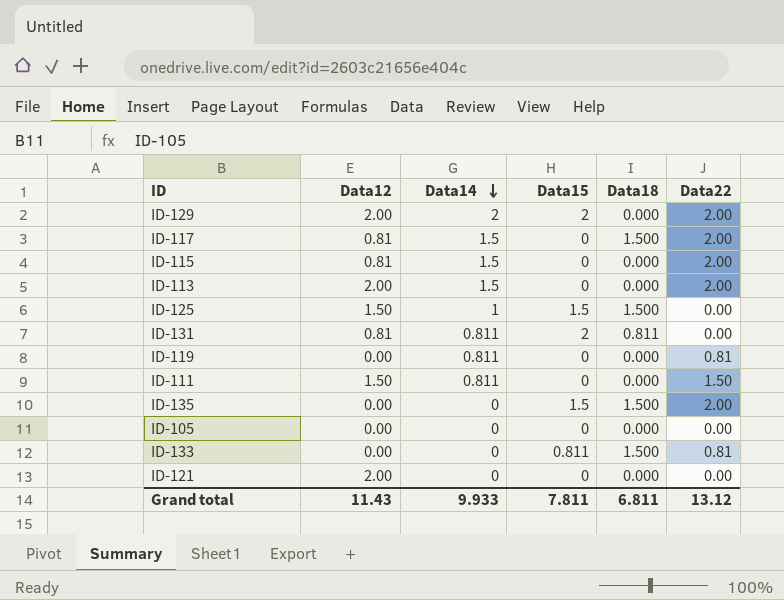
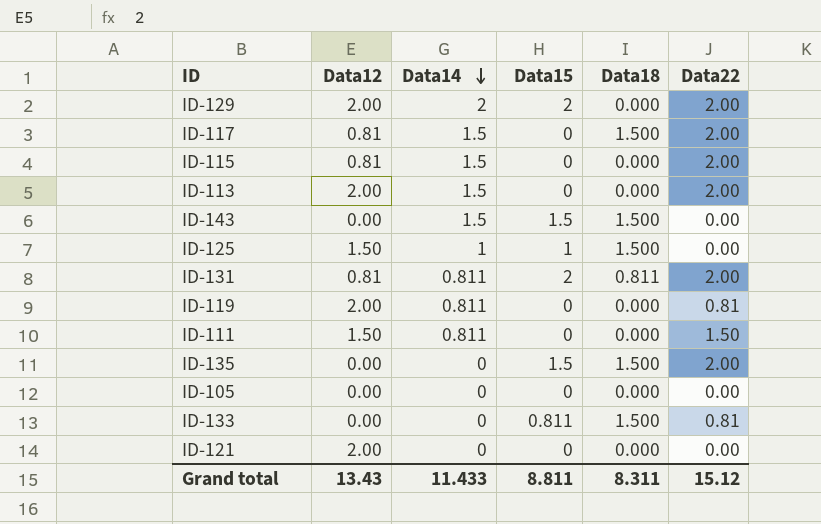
row ID-143: none -> 0.00 | 1.5 | 1.5 | 1.500 | 0.00
ID-125 | Data15: 1.5 -> 1
ID-131 | Data22: 0.00 -> 2.00
ID-119 | Data12: 0.00 -> 2.00
Grand total | Data12: 11.43 -> 13.43
Grand total | Data14: 9.933 -> 11.433
Grand total | Data15: 7.811 -> 8.811
Grand total | Data18: 6.811 -> 8.311
Grand total | Data22: 13.12 -> 15.12

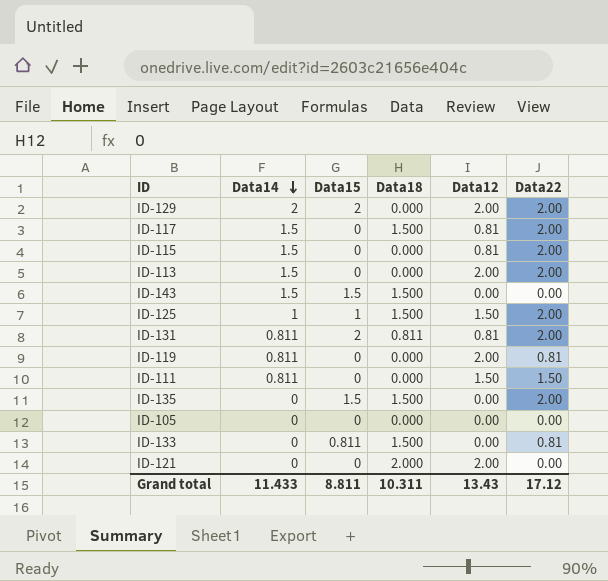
column Data12 | position: 2 -> 5
ID-125 | Data22: 0.00 -> 2.00
ID-121 | Data18: 0.000 -> 2.000
Grand total | Data18: 8.311 -> 10.311
Grand total | Data22: 15.12 -> 17.12

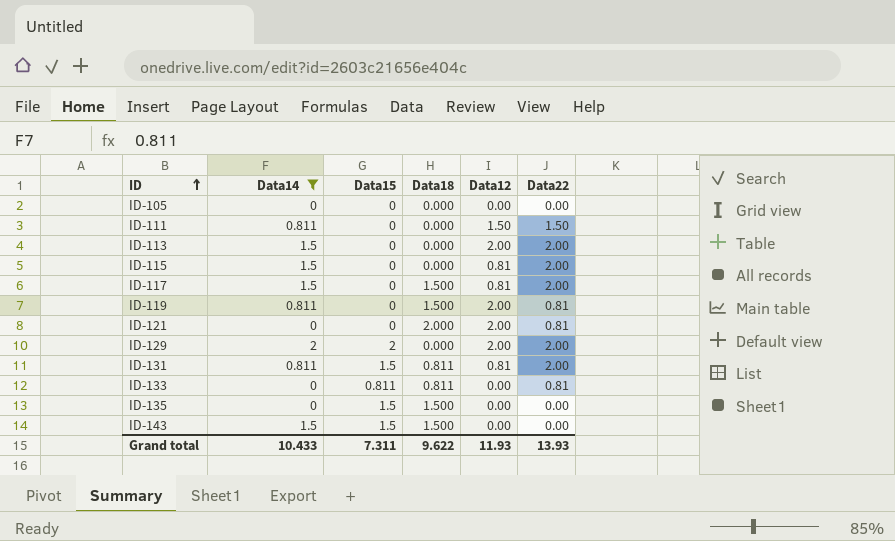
filter: none -> Data14 != 1
row order: Data14 descending -> ID ascending
ID-119 | Data18: 0.000 -> 1.500
ID-121 | Data22: 0.00 -> 0.81
ID-131 | Data15: 2 -> 1.5
ID-133 | Data18: 1.500 -> 0.811
ID-135 | Data22: 2.00 -> 0.00
Grand total | Data14: 11.433 -> 10.433
Grand total | Data15: 8.811 -> 7.311
Grand total | Data18: 10.311 -> 9.622
Grand total | Data12: 13.43 -> 11.93
Grand total | Data22: 17.12 -> 13.93

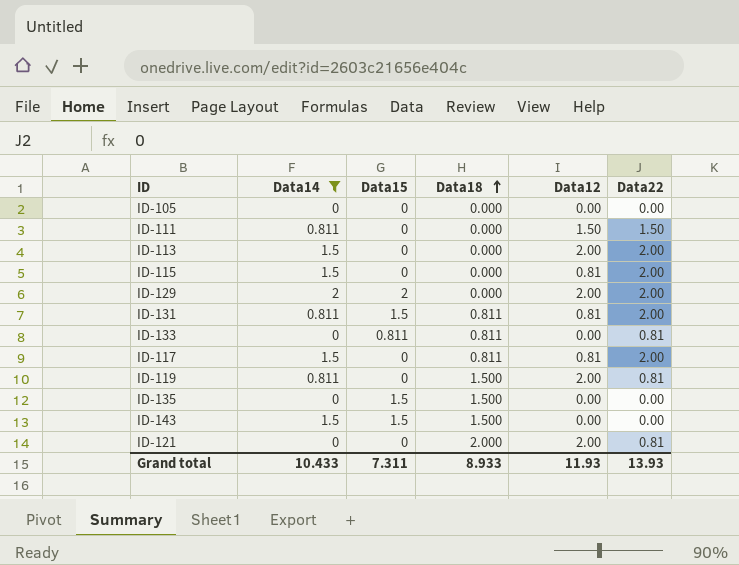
row order: ID ascending -> Data18 ascending
ID-117 | Data18: 1.500 -> 0.811
Grand total | Data18: 9.622 -> 8.933

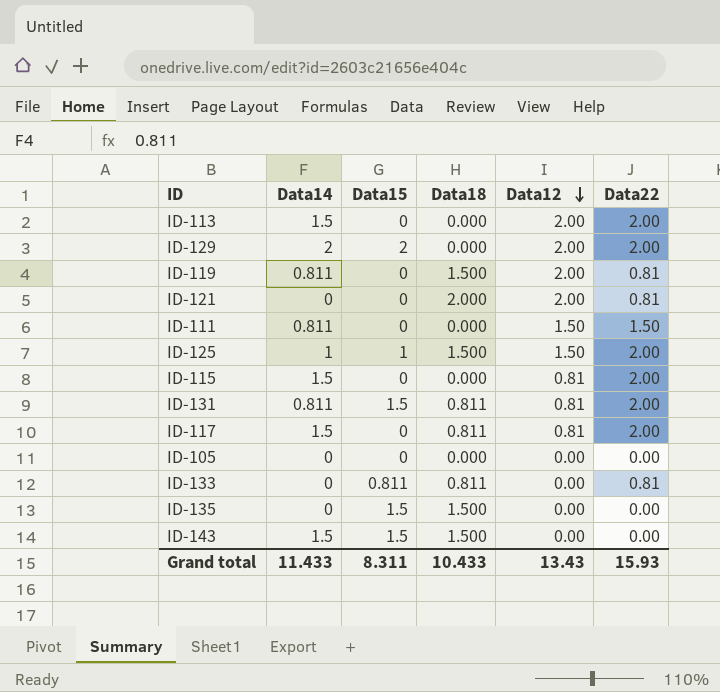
filter: Data14 != 1 -> none
row order: Data18 ascending -> Data12 descending
Grand total | Data14: 10.433 -> 11.433
Grand total | Data15: 7.311 -> 8.311
Grand total | Data18: 8.933 -> 10.433
Grand total | Data12: 11.93 -> 13.43
Grand total | Data22: 13.93 -> 15.93

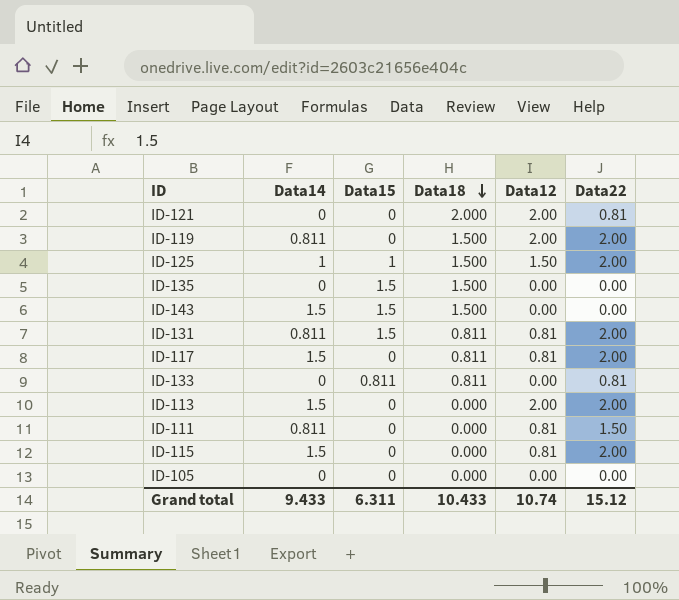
row order: Data12 descending -> Data18 descending
row ID-129: 2 | 2 | 0.000 | 2.00 | 2.00 -> none
ID-119 | Data22: 0.81 -> 2.00
ID-111 | Data12: 1.50 -> 0.81
Grand total | Data14: 11.433 -> 9.433
Grand total | Data15: 8.311 -> 6.311
Grand total | Data12: 13.43 -> 10.74
Grand total | Data22: 15.93 -> 15.12

